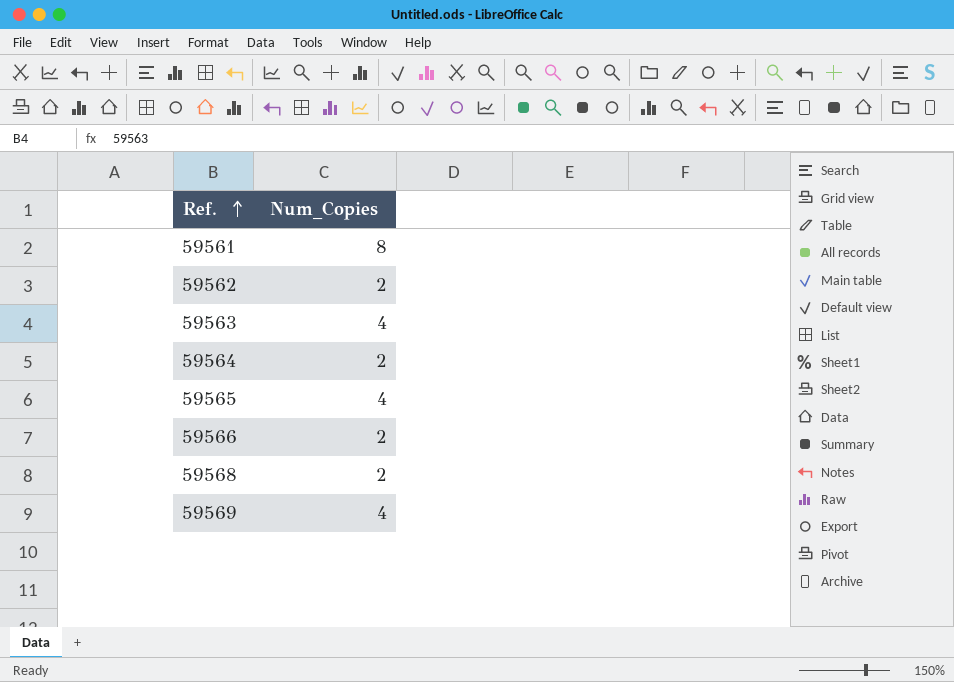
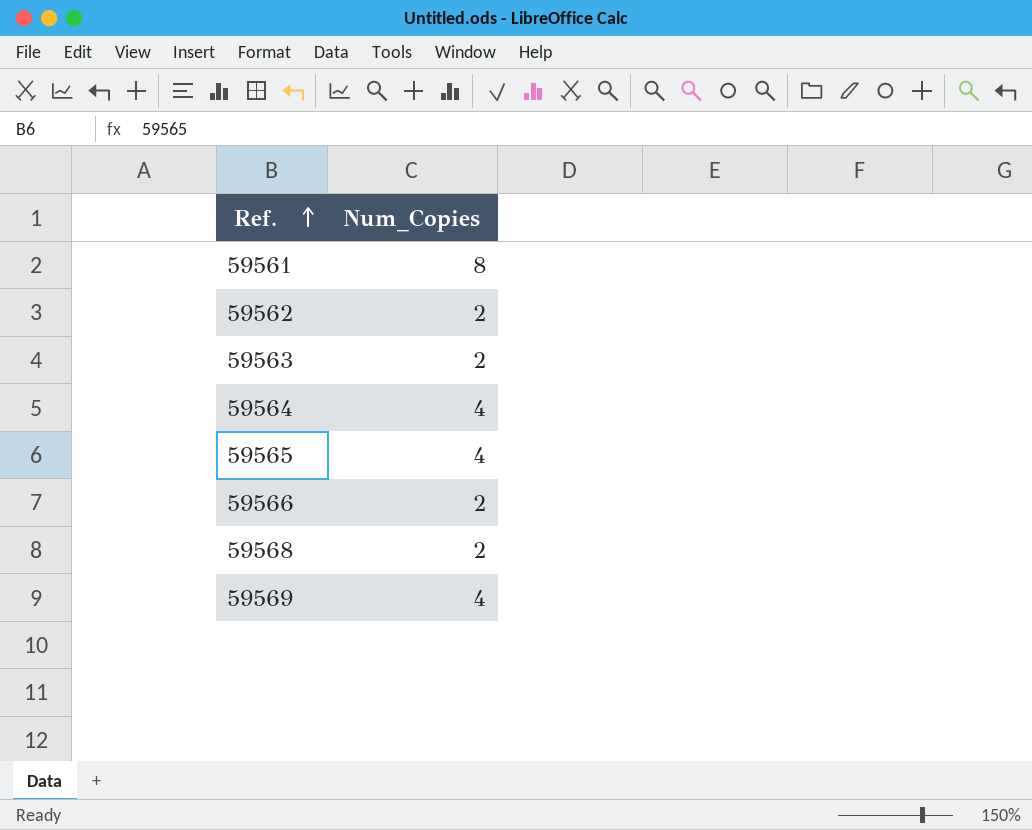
59563 | Num_Copies: 4 -> 2
59564 | Num_Copies: 2 -> 4

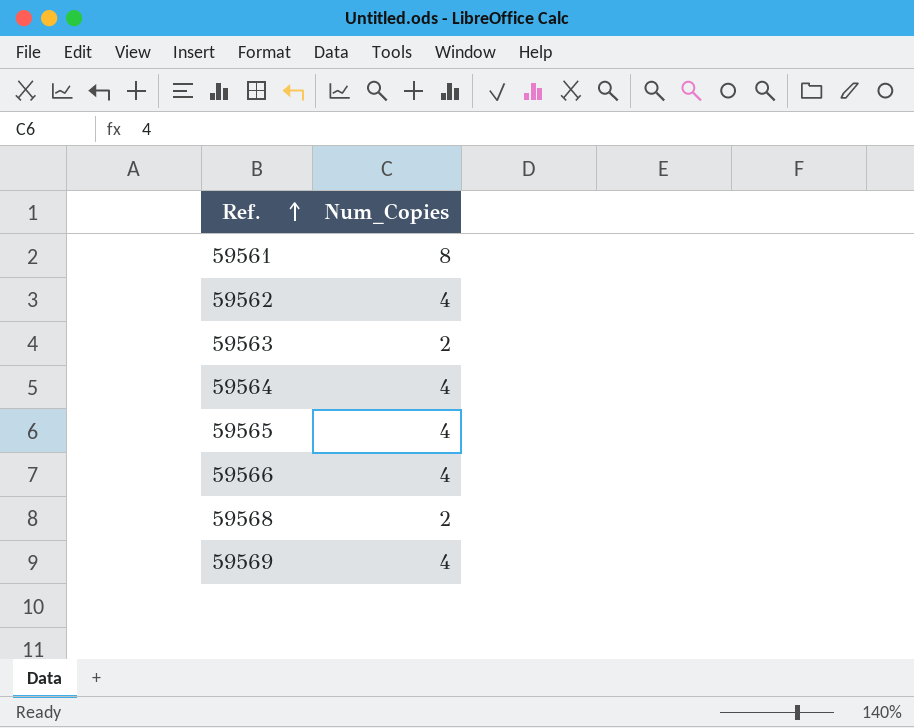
59562 | Num_Copies: 2 -> 4
59566 | Num_Copies: 2 -> 4

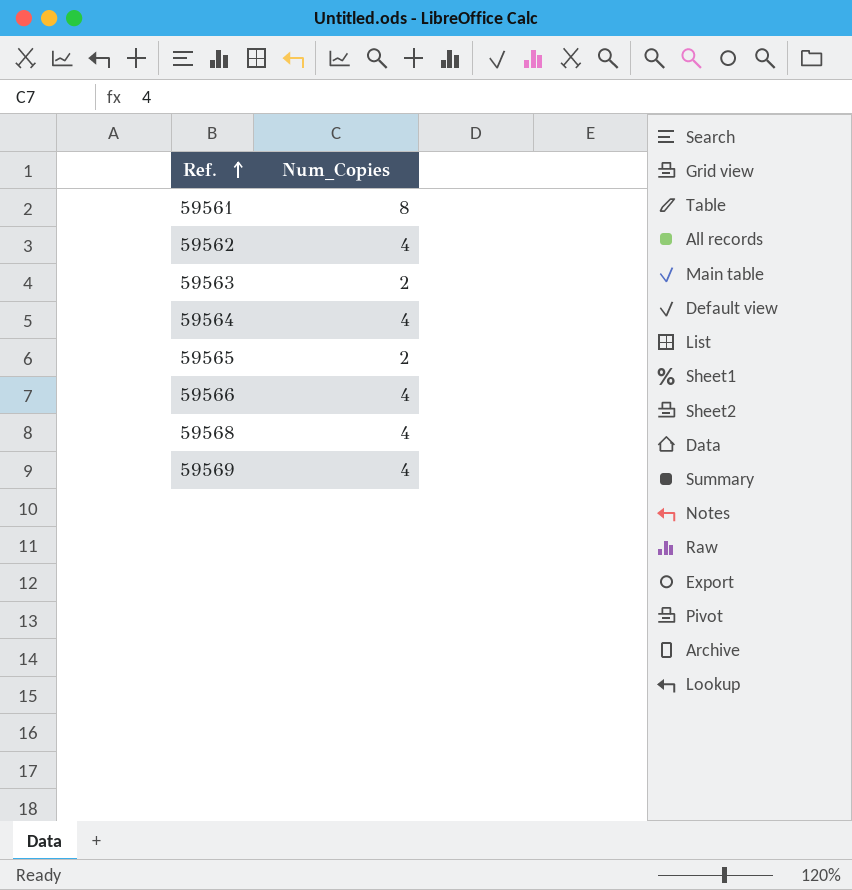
59565 | Num_Copies: 4 -> 2
59568 | Num_Copies: 2 -> 4

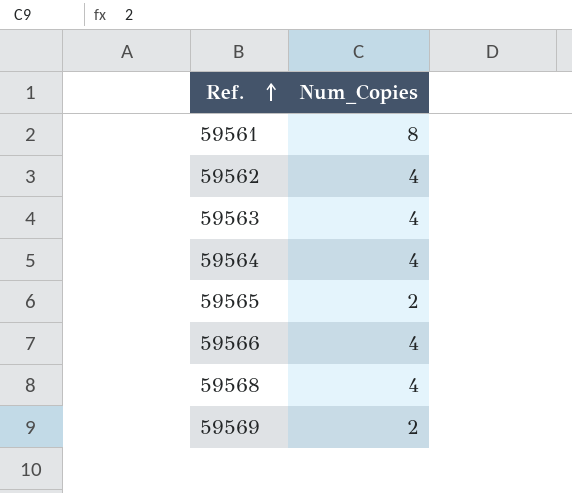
59563 | Num_Copies: 2 -> 4
59569 | Num_Copies: 4 -> 2

